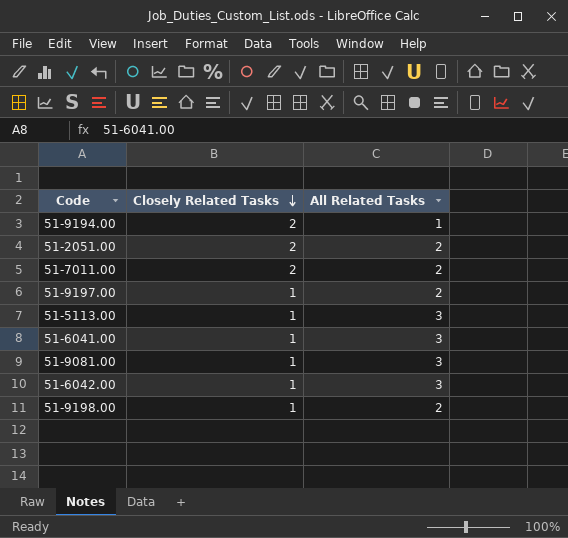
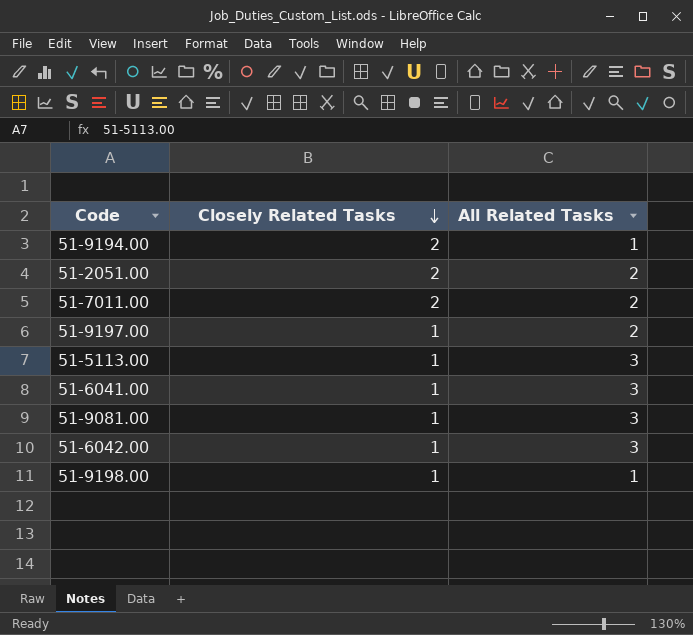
51-9198.00 | All Related Tasks: 2 -> 1

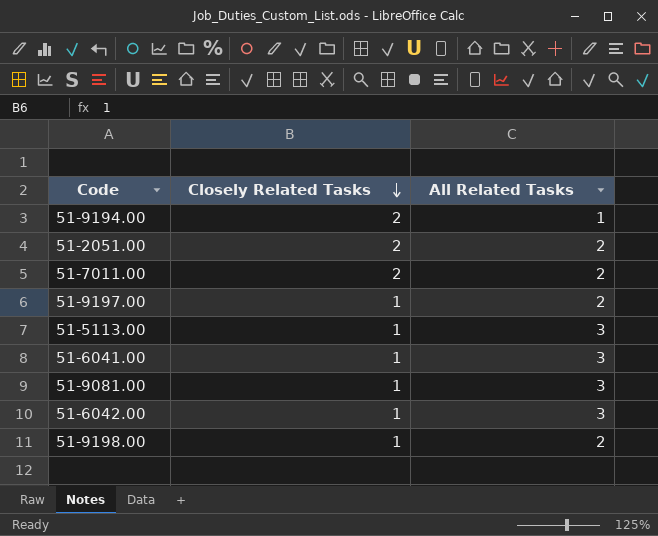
51-9198.00 | All Related Tasks: 1 -> 2

